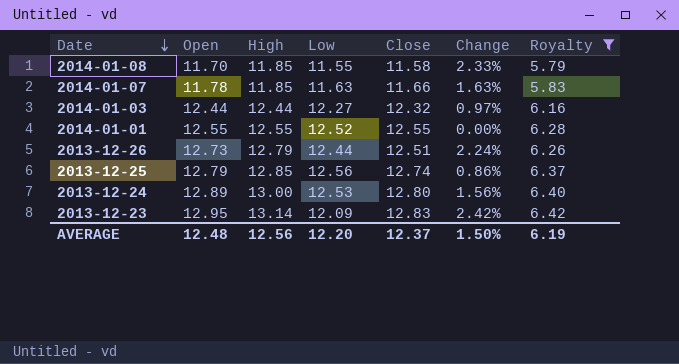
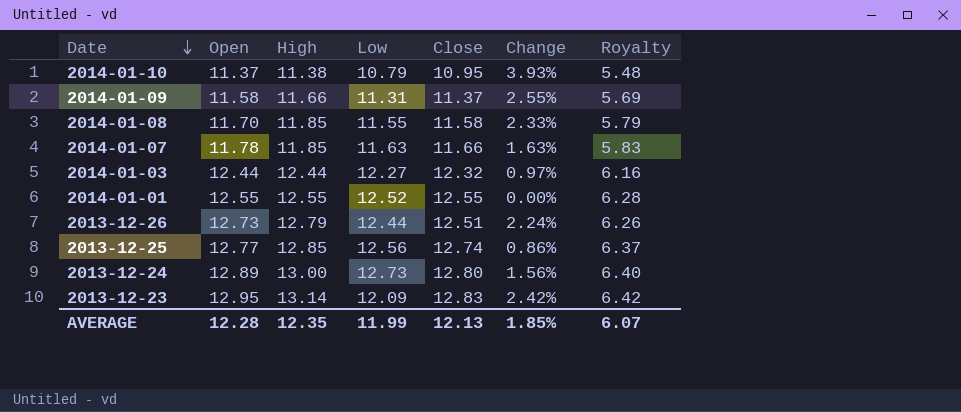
filter: Royalty >= 5.79 -> none
2013-12-25 | Open: 12.79 -> 12.77
2013-12-24 | Low: 12.53 -> 12.73
AVERAGE | Open: 12.48 -> 12.28
AVERAGE | High: 12.56 -> 12.35
AVERAGE | Low: 12.20 -> 11.99
AVERAGE | Close: 12.37 -> 12.13
AVERAGE | Change: 1.50% -> 1.85%
AVERAGE | Royalty: 6.19 -> 6.07

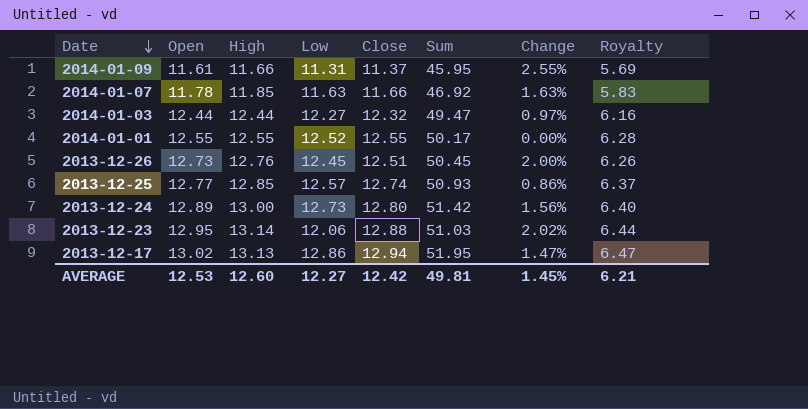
column Sum | formula: none -> [Open] + [High] + [Low] + [Close]
row 2014-01-10: 11.37 | 11.38 | 10.79 | 10.95 | 3.93% | 5.48 -> none
row 2014-01-08: 11.70 | 11.85 | 11.55 | 11.58 | 2.33% | 5.79 -> none
2014-01-09 | Open: 11.58 -> 11.61
2013-12-26 | High: 12.79 -> 12.76
2013-12-26 | Low: 12.44 -> 12.45
2013-12-26 | Change: 2.24% -> 2.00%
2013-12-25 | Low: 12.56 -> 12.57
2013-12-23 | Low: 12.09 -> 12.06
2013-12-23 | Close: 12.83 -> 12.88
2013-12-23 | Change: 2.42% -> 2.02%
2013-12-23 | Royalty: 6.42 -> 6.44
row 2013-12-17: none -> 13.02 | 13.13 | 12.86 | 12.94 | 51.95 | 1.47% | 6.47
AVERAGE | Open: 12.28 -> 12.53
AVERAGE | High: 12.35 -> 12.60
AVERAGE | Low: 11.99 -> 12.27
AVERAGE | Close: 12.13 -> 12.42
AVERAGE | Change: 1.85% -> 1.45%
AVERAGE | Royalty: 6.07 -> 6.21

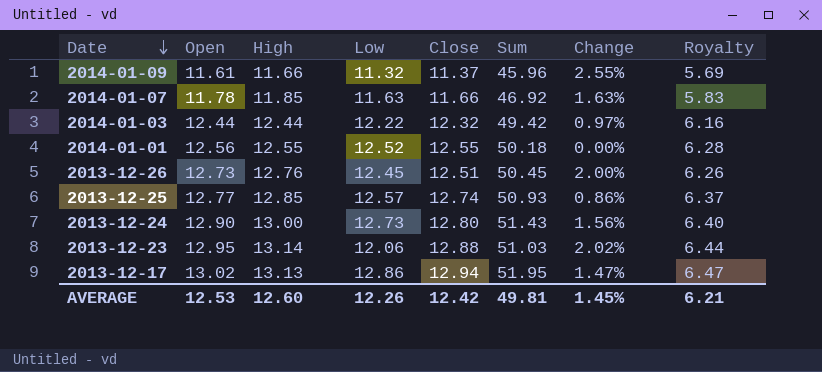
2014-01-09 | Low: 11.31 -> 11.32
2014-01-09 | Sum: 45.95 -> 45.96
2014-01-03 | Low: 12.27 -> 12.22
2014-01-03 | Sum: 49.47 -> 49.42
2014-01-01 | Open: 12.55 -> 12.56
2014-01-01 | Sum: 50.17 -> 50.18
2013-12-24 | Open: 12.89 -> 12.90
2013-12-24 | Sum: 51.42 -> 51.43
AVERAGE | Low: 12.27 -> 12.26

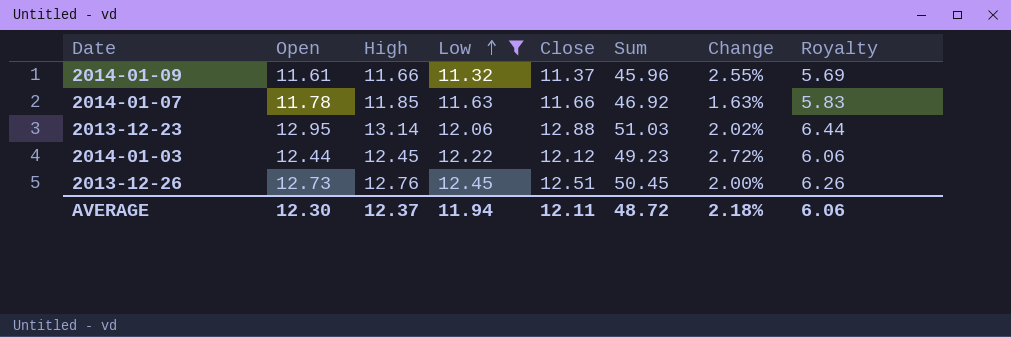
filter: none -> Low <= 12.45
row order: Date descending -> Low ascending
2014-01-03 | High: 12.44 -> 12.45
2014-01-03 | Close: 12.32 -> 12.12
2014-01-03 | Sum: 49.42 -> 49.23
2014-01-03 | Change: 0.97% -> 2.72%
2014-01-03 | Royalty: 6.16 -> 6.06
AVERAGE | Open: 12.53 -> 12.30
AVERAGE | High: 12.60 -> 12.37
AVERAGE | Low: 12.26 -> 11.94
AVERAGE | Close: 12.42 -> 12.11
AVERAGE | Sum: 49.81 -> 48.72
AVERAGE | Change: 1.45% -> 2.18%
AVERAGE | Royalty: 6.21 -> 6.06

